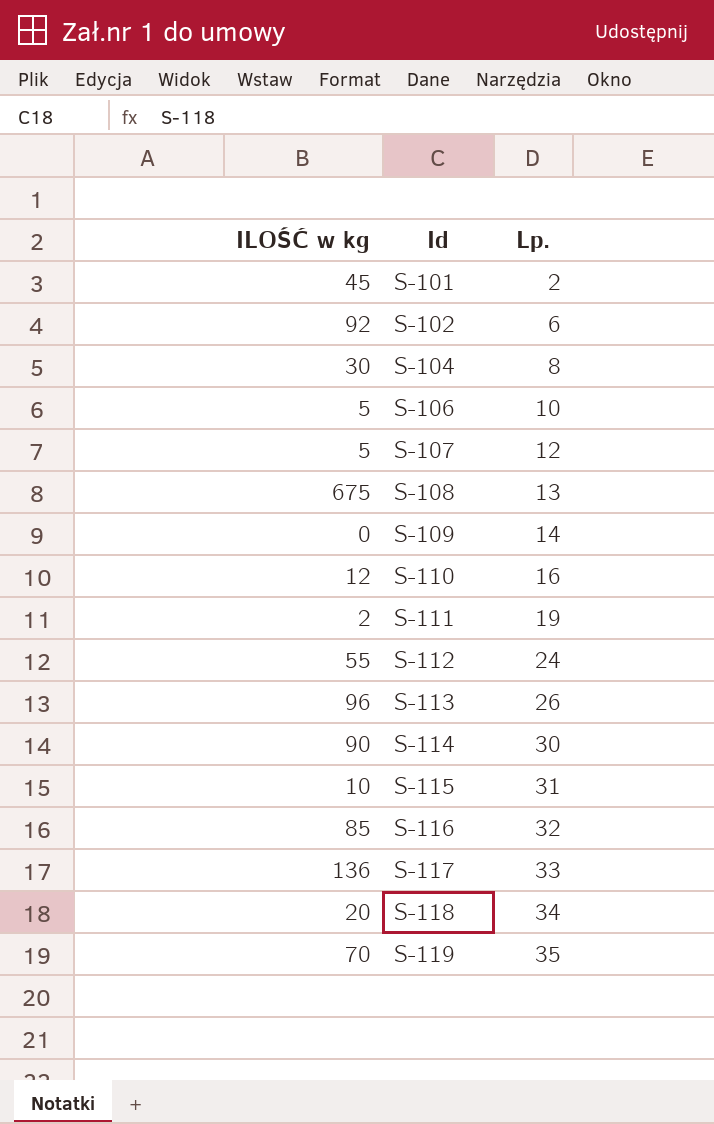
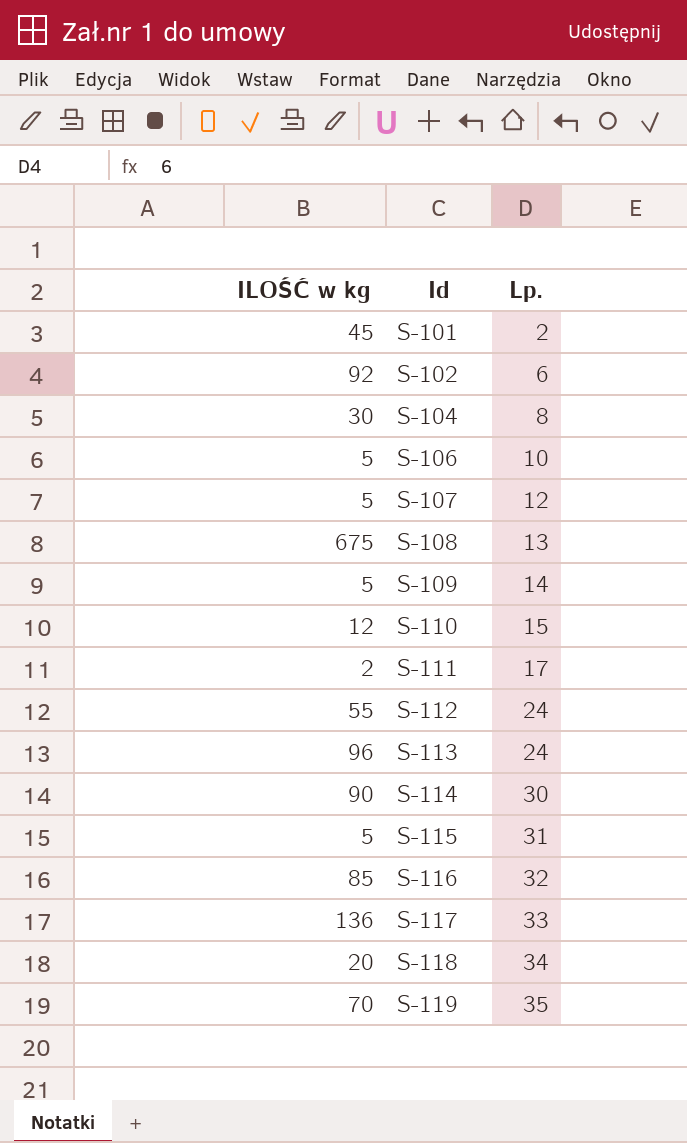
S-109 | ILOŚĆ w kg: 0 -> 5
S-110 | Lp.: 16 -> 15
S-111 | Lp.: 19 -> 17
S-113 | Lp.: 26 -> 24
S-115 | ILOŚĆ w kg: 10 -> 5

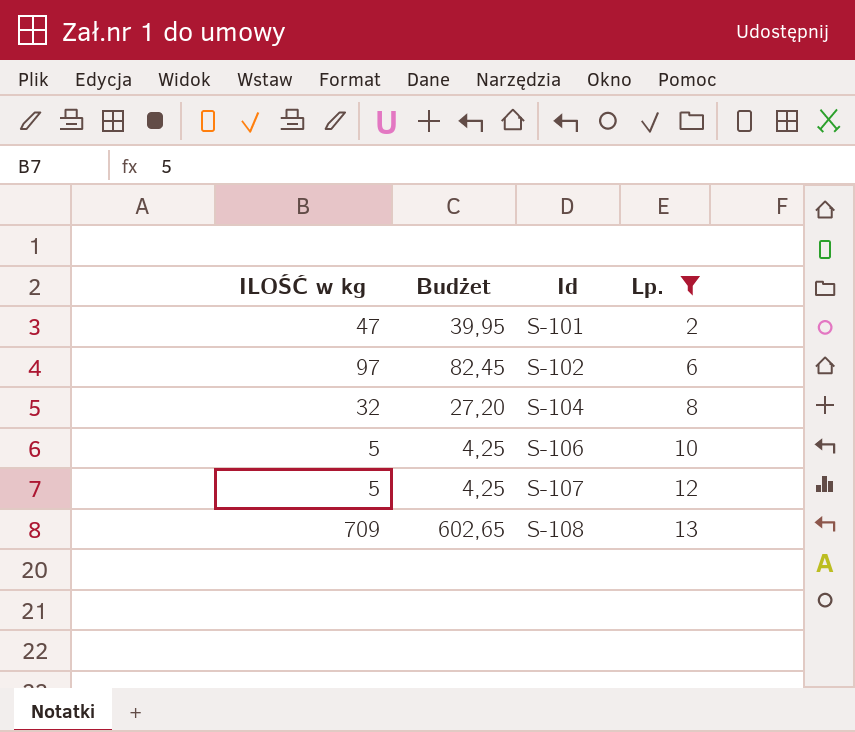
filter: none -> Lp. <= 13
column Budżet | formula: none -> [ILOŚĆ w kg] * 0,85
S-101 | ILOŚĆ w kg: 45 -> 47
S-102 | ILOŚĆ w kg: 92 -> 97
S-104 | ILOŚĆ w kg: 30 -> 32
S-108 | ILOŚĆ w kg: 675 -> 709

